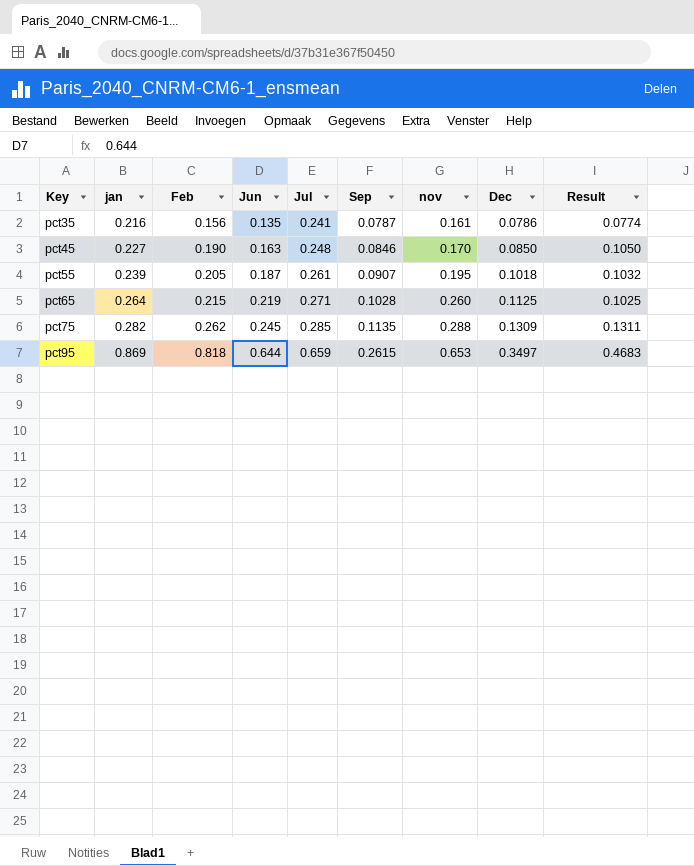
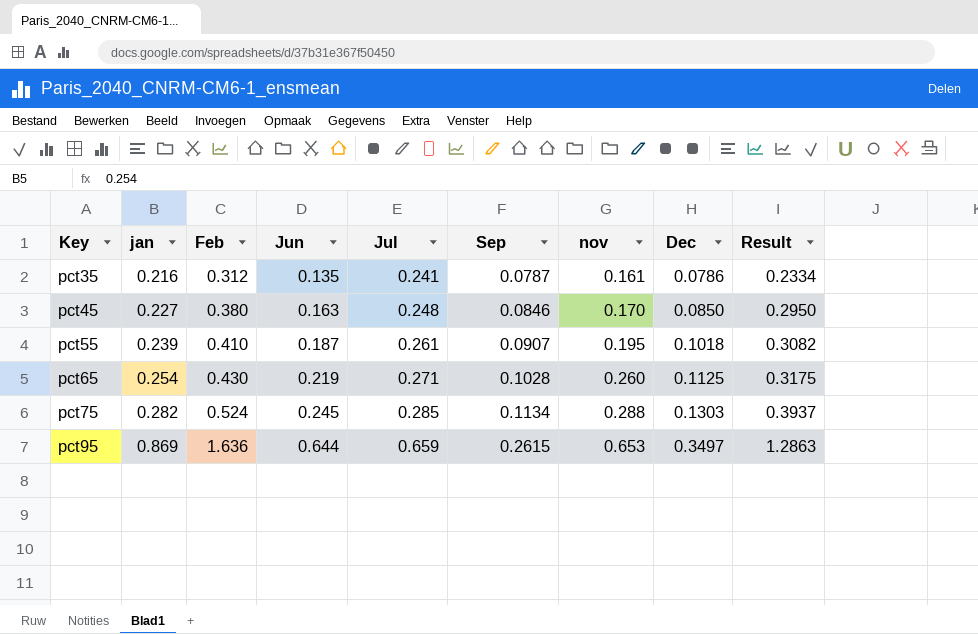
pct35 | Feb: 0.156 -> 0.312
pct35 | Result: 0.0774 -> 0.2334
pct45 | Feb: 0.190 -> 0.380
pct45 | Result: 0.1050 -> 0.2950
pct55 | Feb: 0.205 -> 0.410
pct55 | Result: 0.1032 -> 0.3082
pct65 | jan: 0.264 -> 0.254
pct65 | Feb: 0.215 -> 0.430
pct65 | Result: 0.1025 -> 0.3175
pct75 | Feb: 0.262 -> 0.524
pct75 | Sep: 0.1135 -> 0.1134
pct75 | Dec: 0.1309 -> 0.1303
pct75 | Result: 0.1311 -> 0.3937
pct95 | Feb: 0.818 -> 1.636
pct95 | Result: 0.4683 -> 1.2863

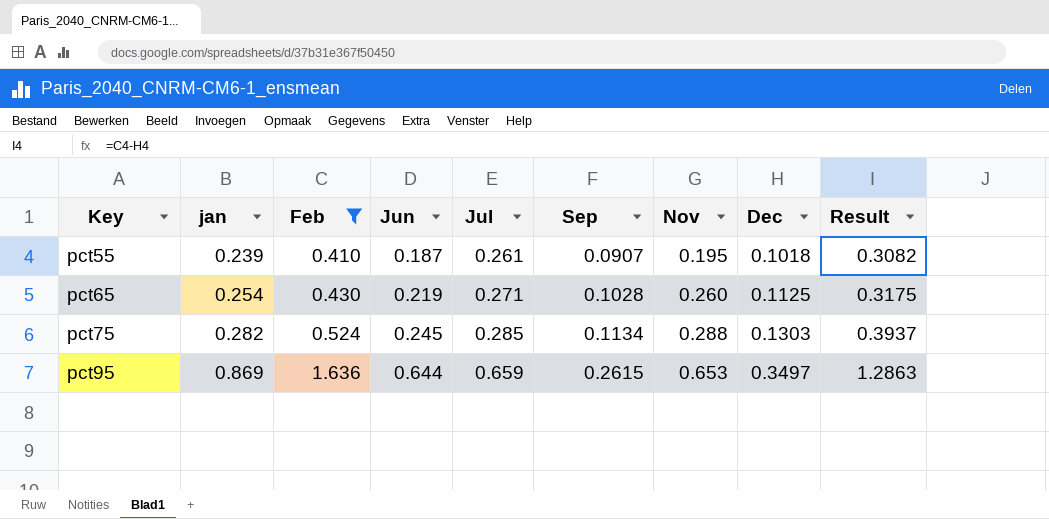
filter: none -> Feb >= 0.410
column name: nov -> Nov

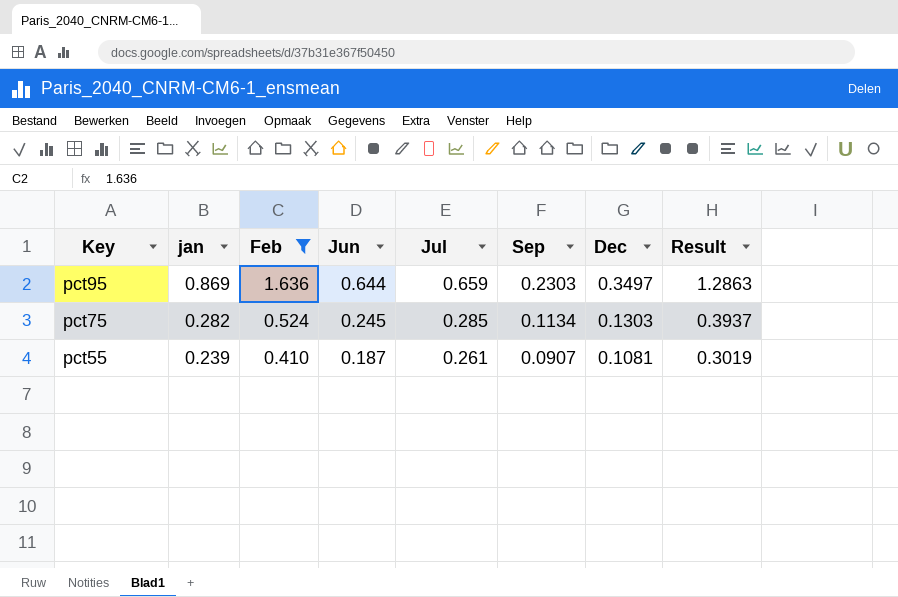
row order: Key ascending -> Key descending
column Nov | position: 7 -> none
row pct65: 0.254 | 0.430 | 0.219 | 0.271 | 0.1028 | 0.260 | 0.1125 | 0.3175 -> none
pct95 | Sep: 0.2615 -> 0.2303
pct55 | Dec: 0.1018 -> 0.1081
pct55 | Result: 0.3082 -> 0.3019

